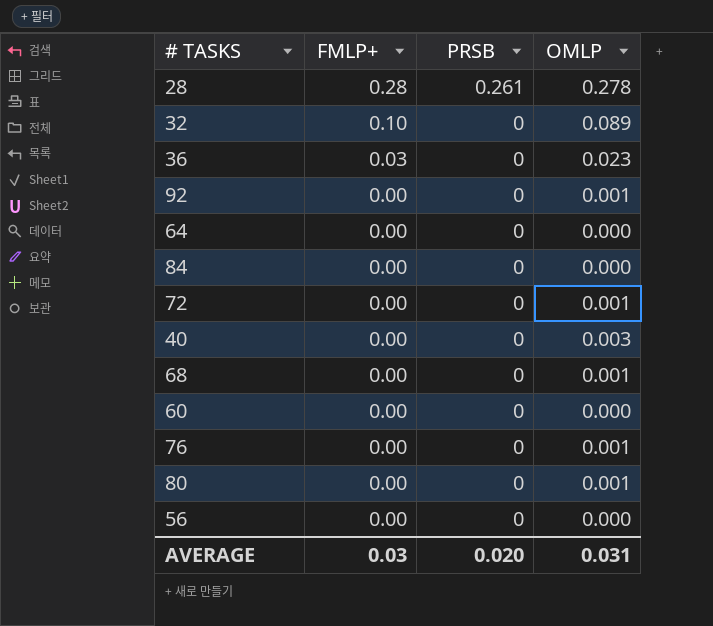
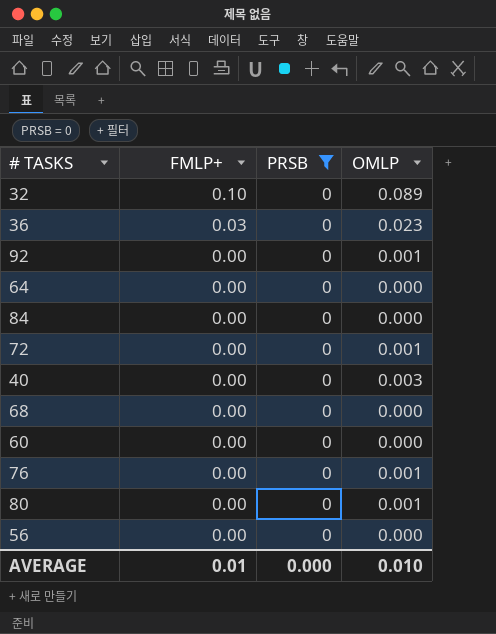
filter: none -> PRSB = 0
68 | OMLP: 0.001 -> 0.000
AVERAGE | FMLP+: 0.03 -> 0.01
AVERAGE | PRSB: 0.020 -> 0.000
AVERAGE | OMLP: 0.031 -> 0.010

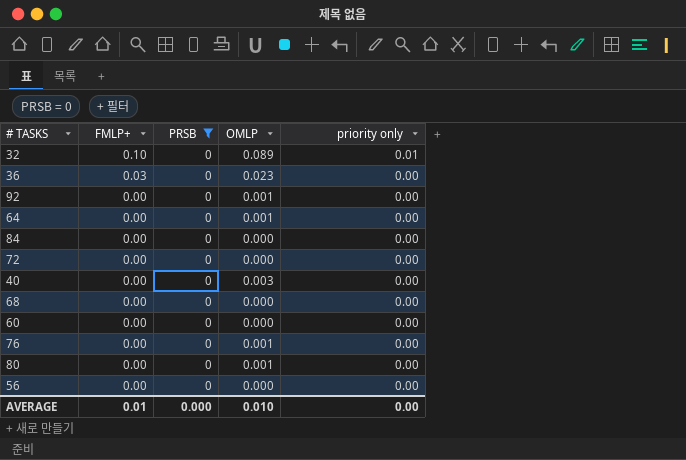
column priority only | position: none -> 5
64 | OMLP: 0.000 -> 0.001
72 | OMLP: 0.001 -> 0.000

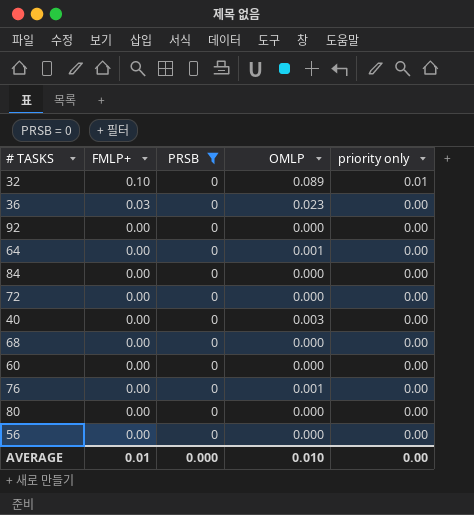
92 | OMLP: 0.001 -> 0.000
80 | OMLP: 0.001 -> 0.000

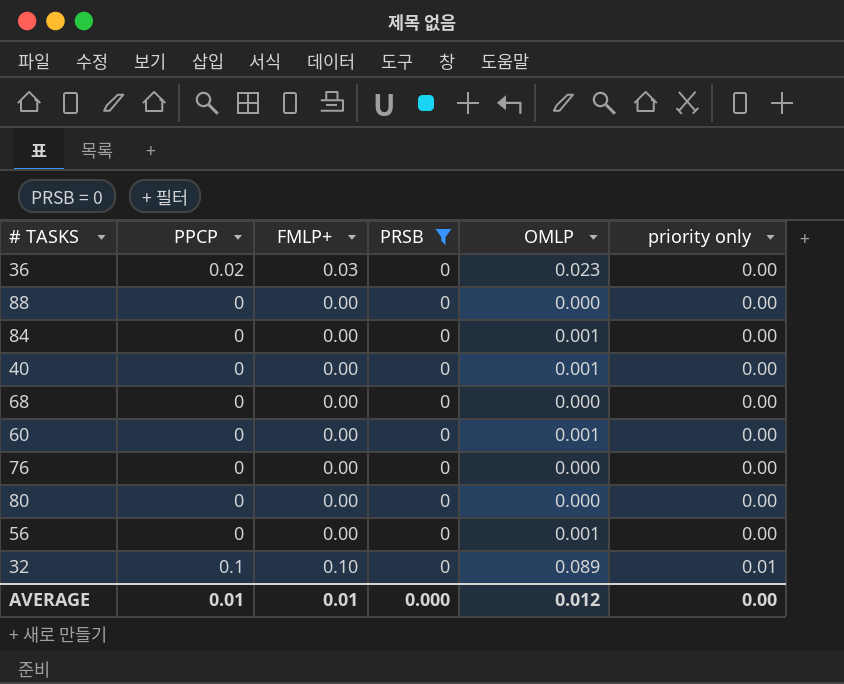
row order: FMLP+ descending -> priority only ascending
column PPCP | position: none -> 2
row 92: 0.00 | 0 | 0.000 | 0.00 -> none
row 64: 0.00 | 0 | 0.001 | 0.00 -> none
row 72: 0.00 | 0 | 0.000 | 0.00 -> none
row 88: none -> 0 | 0.00 | 0 | 0.000 | 0.00
84 | OMLP: 0.000 -> 0.001
40 | OMLP: 0.003 -> 0.001
60 | OMLP: 0.000 -> 0.001
76 | OMLP: 0.001 -> 0.000
56 | OMLP: 0.000 -> 0.001
AVERAGE | OMLP: 0.010 -> 0.012

